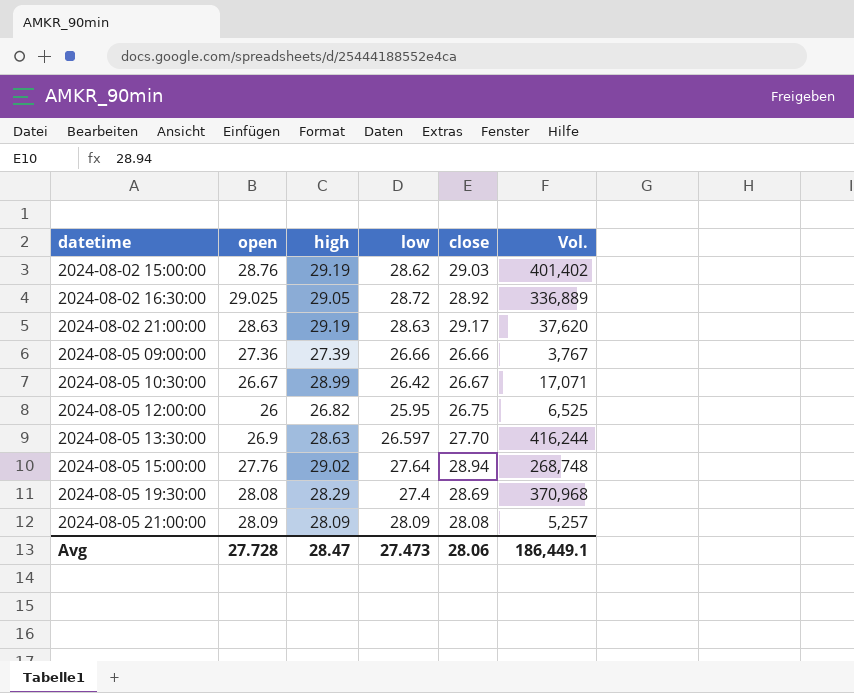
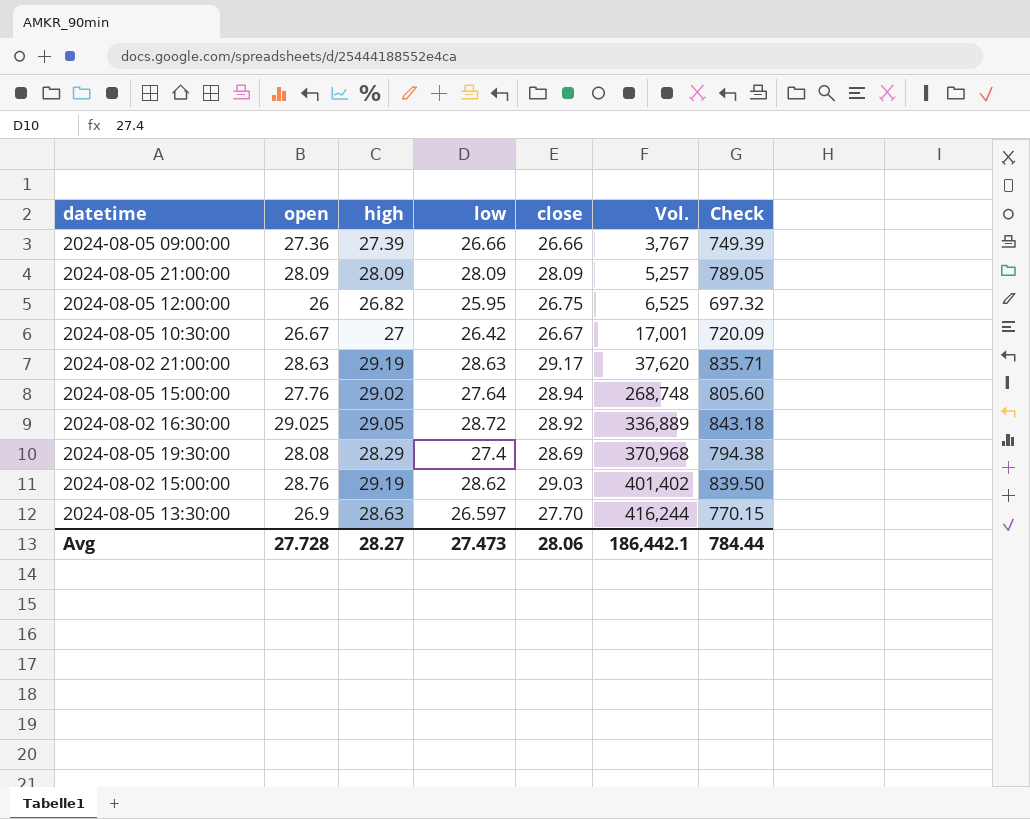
row order: datetime ascending -> Vol. ascending
column Check | formula: none -> [open] * [high]
2024-08-05 21:00:00 | close: 28.08 -> 28.09
2024-08-05 10:30:00 | high: 28.99 -> 27
2024-08-05 10:30:00 | Vol.: 17,071 -> 17,001
Avg | high: 28.47 -> 28.27
Avg | Vol.: 186,449.1 -> 186,442.1

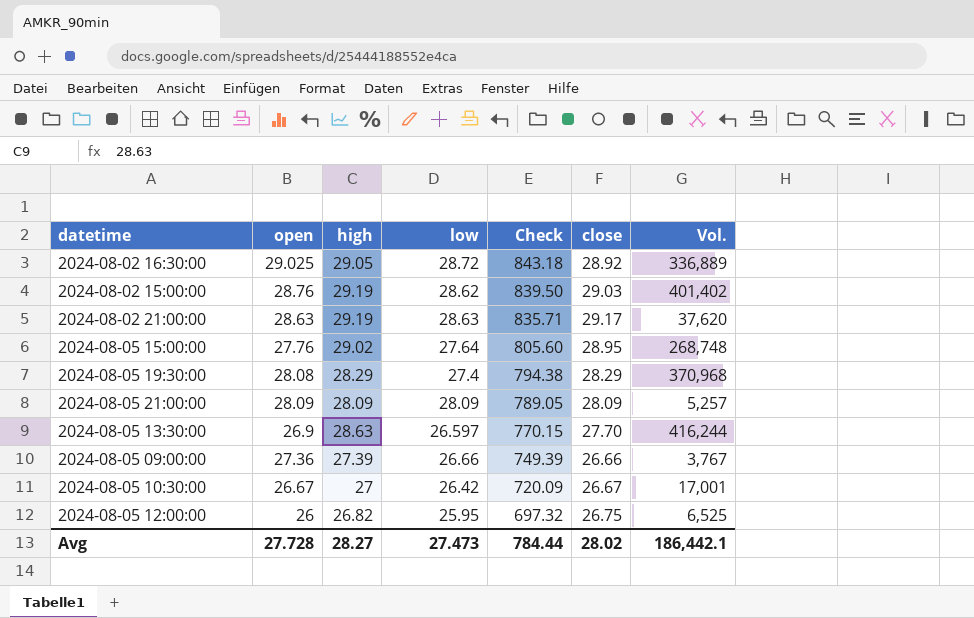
row order: Vol. ascending -> Check descending
column Check | position: 7 -> 5
2024-08-05 15:00:00 | close: 28.94 -> 28.95
2024-08-05 19:30:00 | close: 28.69 -> 28.29
Avg | close: 28.06 -> 28.02

